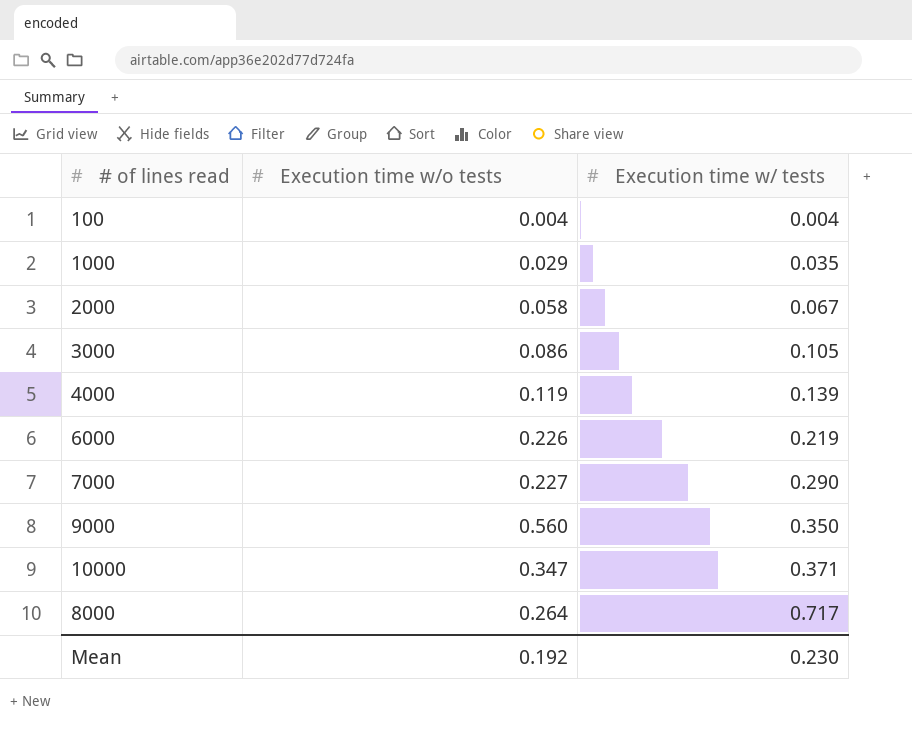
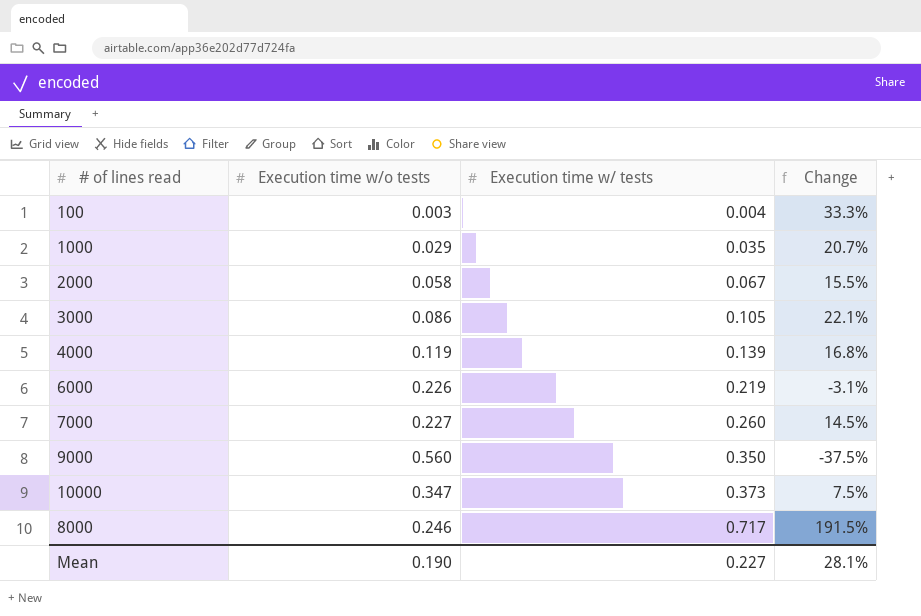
column Change | formula: none -> ([Execution time w/ tests] - [Execution time w/o tests]) / [Execution time w/o tests]
100 | Execution time w/o tests: 0.004 -> 0.003
7000 | Execution time w/ tests: 0.290 -> 0.260
10000 | Execution time w/ tests: 0.371 -> 0.373
8000 | Execution time w/o tests: 0.264 -> 0.246
Mean | Execution time w/o tests: 0.192 -> 0.190
Mean | Execution time w/ tests: 0.230 -> 0.227

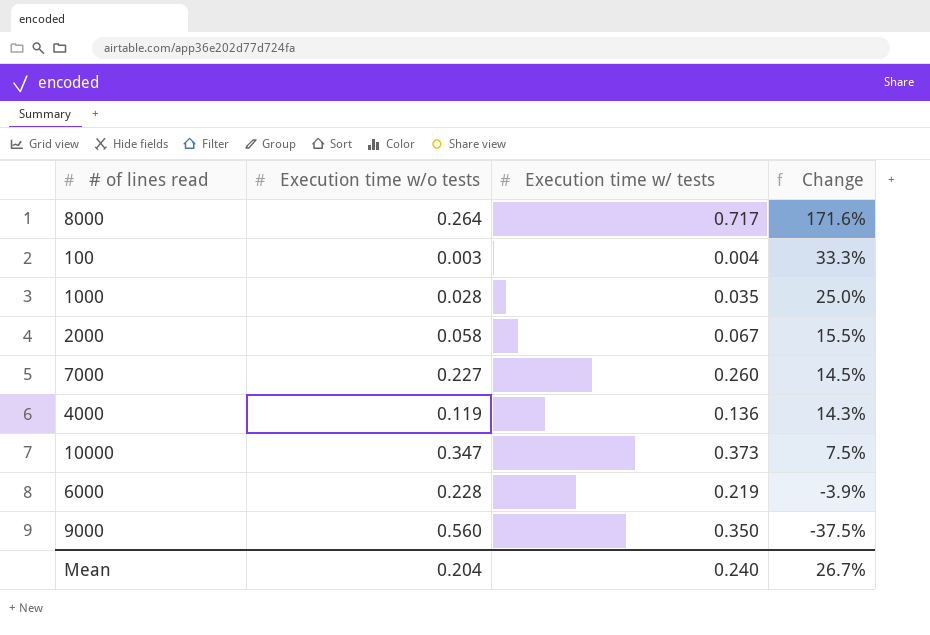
row order: Execution time w/ tests ascending -> Change descending
row 3000: 0.086 | 0.105 | 22.1% -> none
8000 | Execution time w/o tests: 0.246 -> 0.264
8000 | Change: 191.5% -> 171.6%
1000 | Execution time w/o tests: 0.029 -> 0.028
1000 | Change: 20.7% -> 25.0%
4000 | Execution time w/ tests: 0.139 -> 0.136
4000 | Change: 16.8% -> 14.3%
6000 | Execution time w/o tests: 0.226 -> 0.228
6000 | Change: -3.1% -> -3.9%
Mean | Execution time w/o tests: 0.190 -> 0.204
Mean | Execution time w/ tests: 0.227 -> 0.240
Mean | Change: 28.1% -> 26.7%

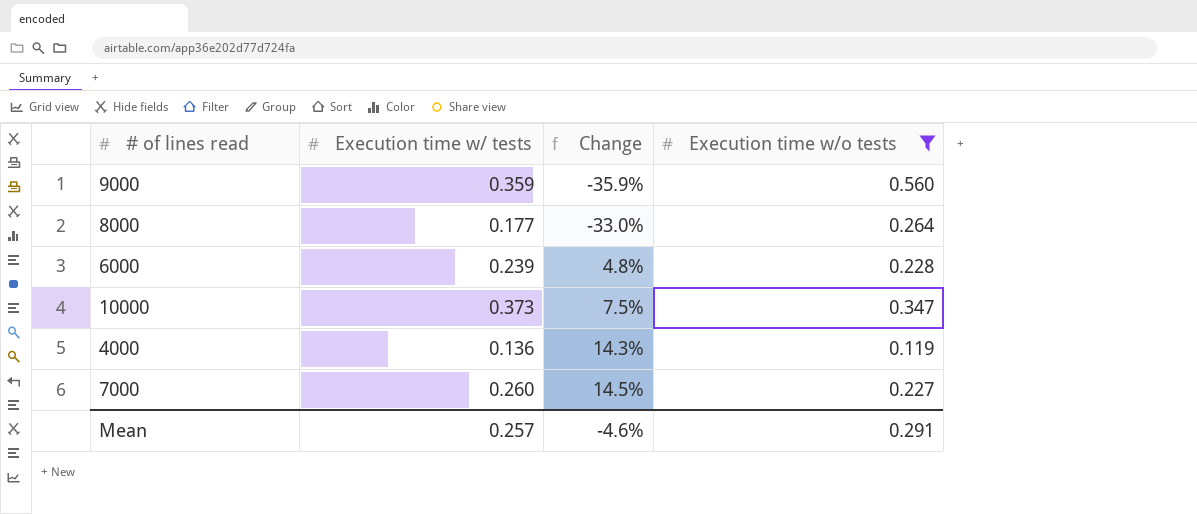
filter: none -> Execution time w/o tests >= 0.119
row order: Change descending -> Change ascending
column Execution time w/o tests | position: 2 -> 4
9000 | Execution time w/ tests: 0.350 -> 0.359
9000 | Change: -37.5% -> -35.9%
8000 | Execution time w/ tests: 0.717 -> 0.177
8000 | Change: 171.6% -> -33.0%
6000 | Execution time w/ tests: 0.219 -> 0.239
6000 | Change: -3.9% -> 4.8%
Mean | Execution time w/ tests: 0.240 -> 0.257
Mean | Change: 26.7% -> -4.6%
Mean | Execution time w/o tests: 0.204 -> 0.291

